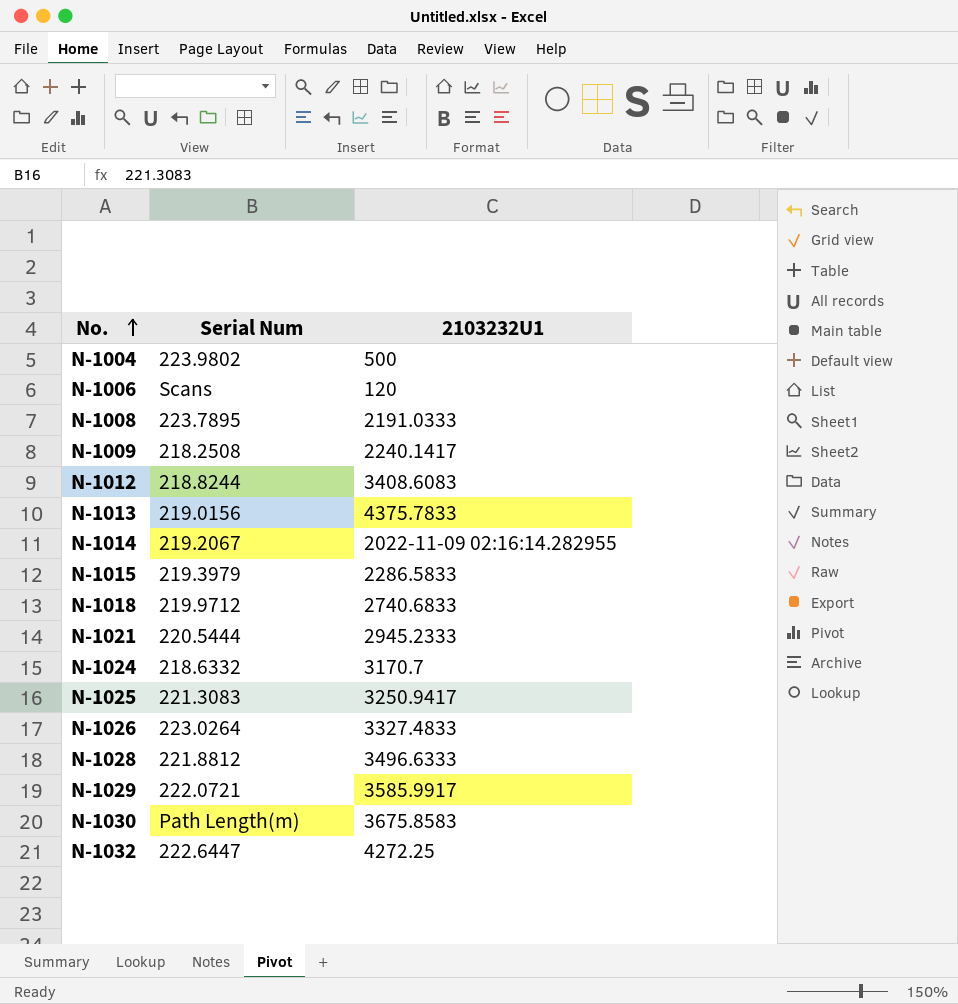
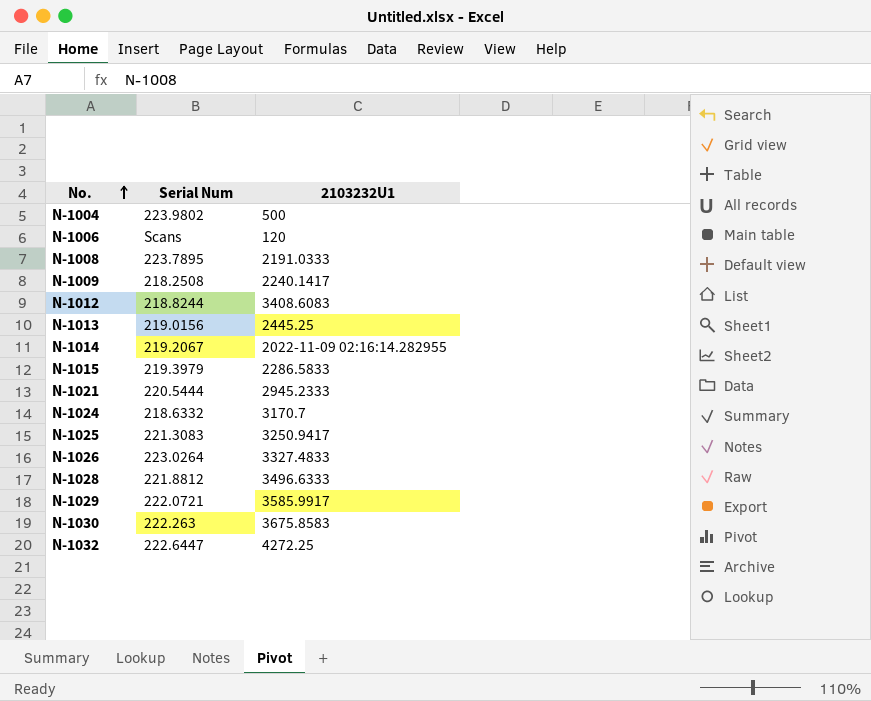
row N-1018: 219.9712 | 2740.6833 -> none
N-1013 | 2103232U1: 4375.7833 -> 2445.25
N-1030 | Serial Num: Path Length(m) -> 222.263

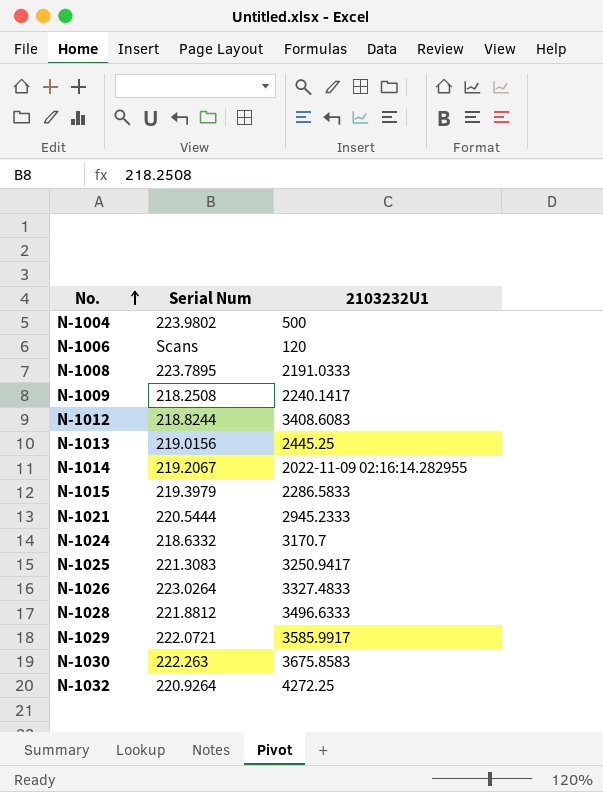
N-1032 | Serial Num: 222.6447 -> 220.9264

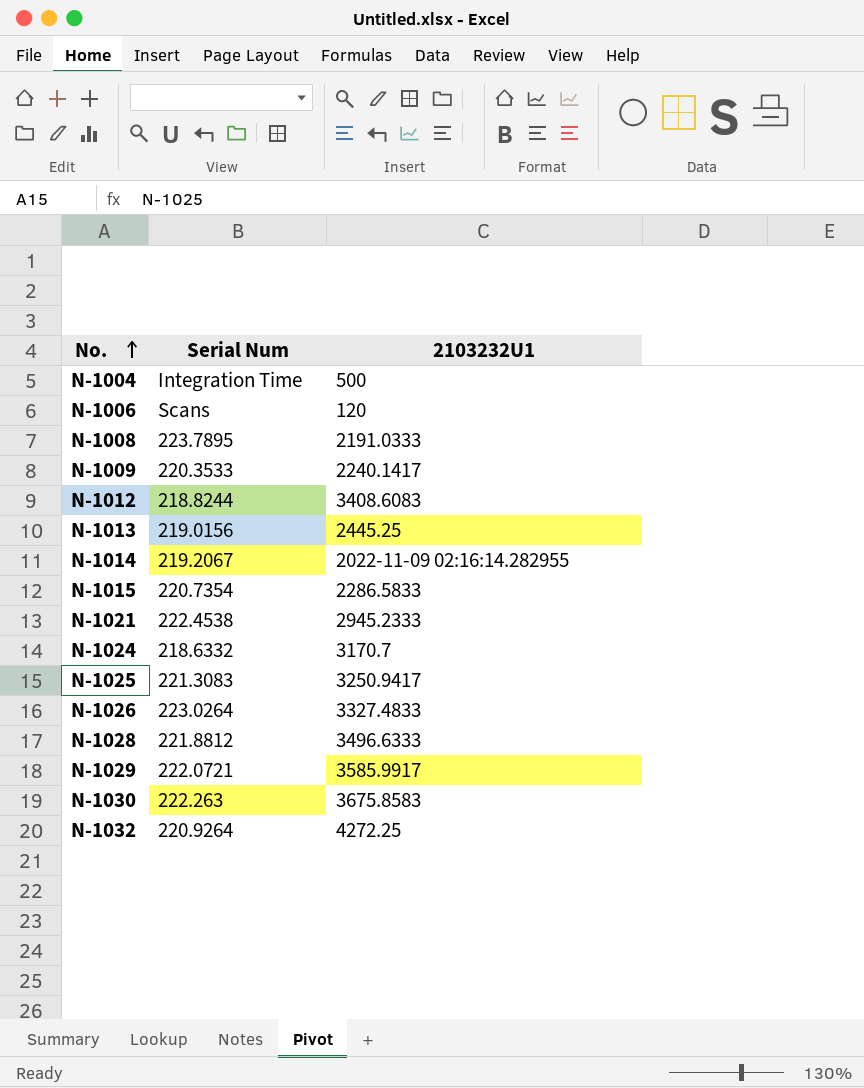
N-1004 | Serial Num: 223.9802 -> Integration Time
N-1009 | Serial Num: 218.2508 -> 220.3533
N-1015 | Serial Num: 219.3979 -> 220.7354
N-1021 | Serial Num: 220.5444 -> 222.4538

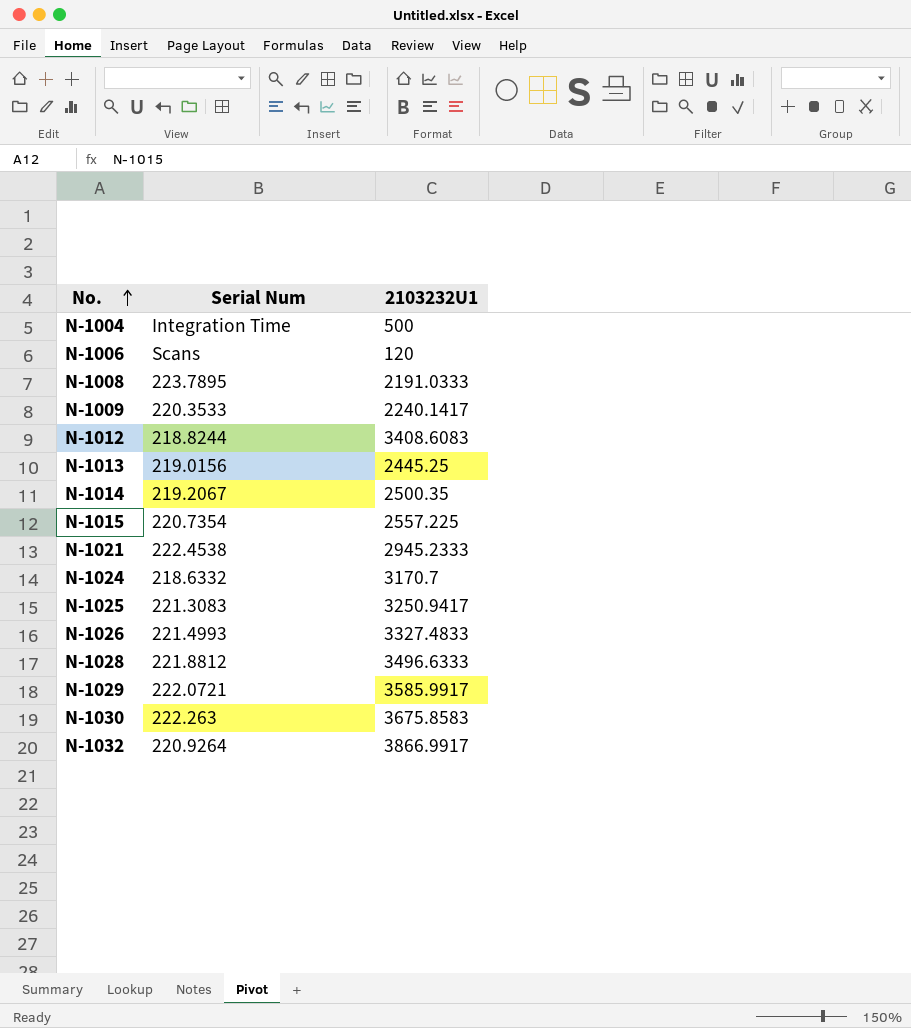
N-1014 | 2103232U1: 2022-11-09 02:16:14.282955 -> 2500.35
N-1015 | 2103232U1: 2286.5833 -> 2557.225
N-1026 | Serial Num: 223.0264 -> 221.4993
N-1032 | 2103232U1: 4272.25 -> 3866.9917

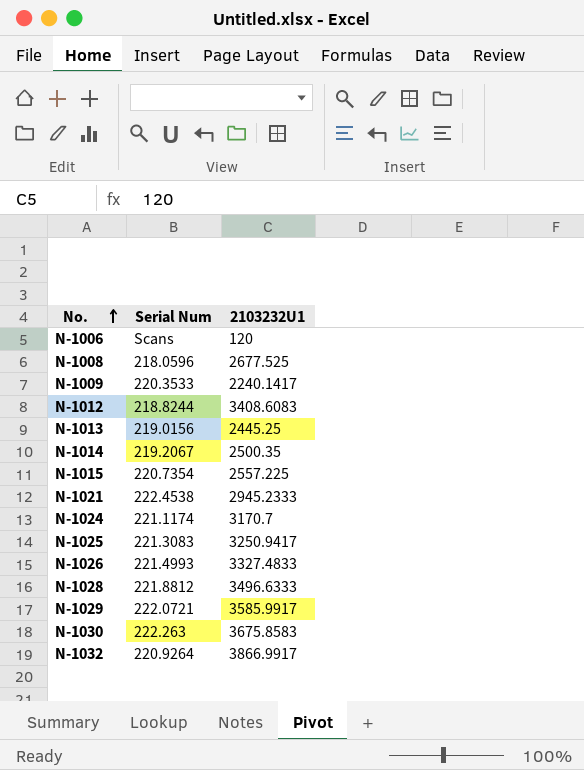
row N-1004: Integration Time | 500 -> none
N-1008 | Serial Num: 223.7895 -> 218.0596
N-1008 | 2103232U1: 2191.0333 -> 2677.525
N-1024 | Serial Num: 218.6332 -> 221.1174

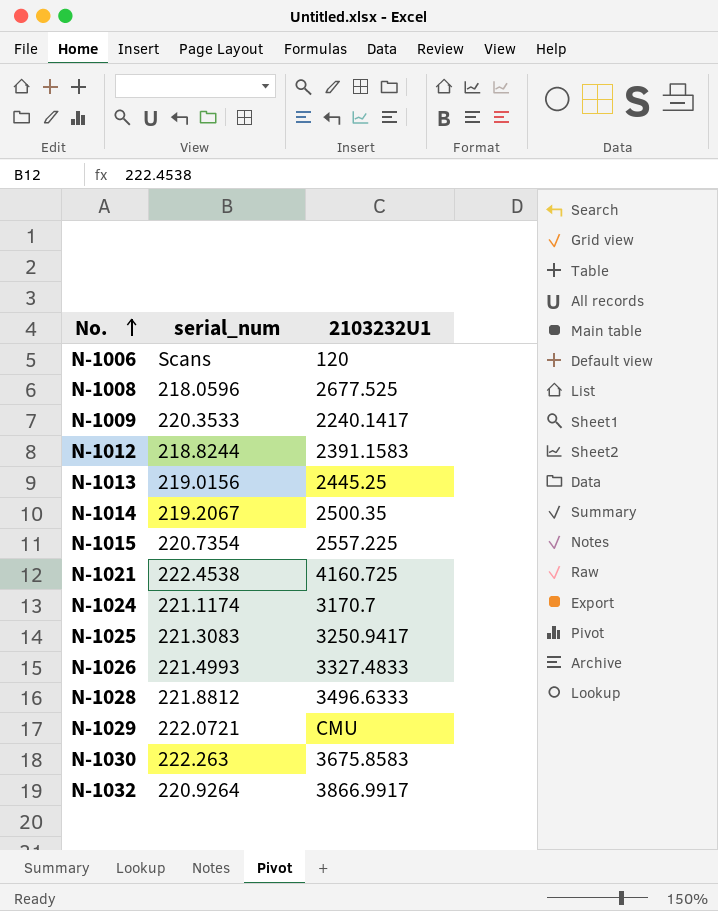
column name: Serial Num -> serial_num
N-1012 | 2103232U1: 3408.6083 -> 2391.1583
N-1021 | 2103232U1: 2945.2333 -> 4160.725
N-1029 | 2103232U1: 3585.9917 -> CMU

